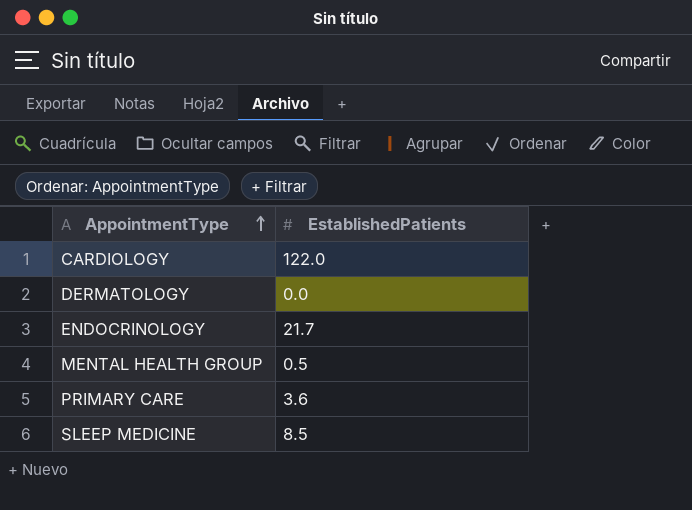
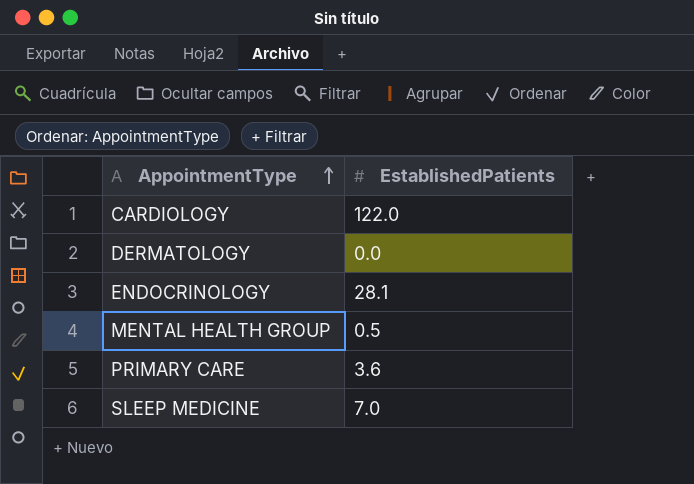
ENDOCRINOLOGY | EstablishedPatients: 21.7 -> 28.1
SLEEP MEDICINE | EstablishedPatients: 8.5 -> 7.0

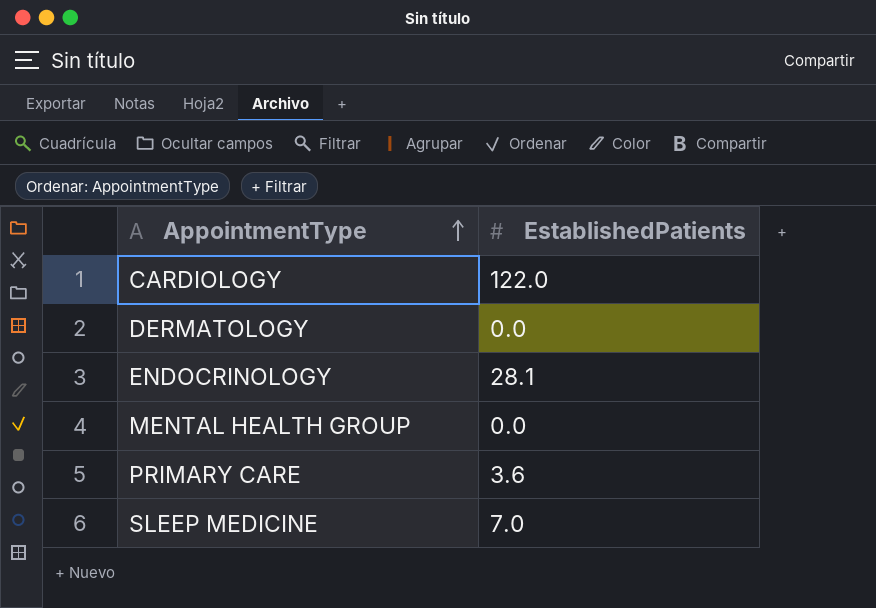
MENTAL HEALTH GROUP | EstablishedPatients: 0.5 -> 0.0

